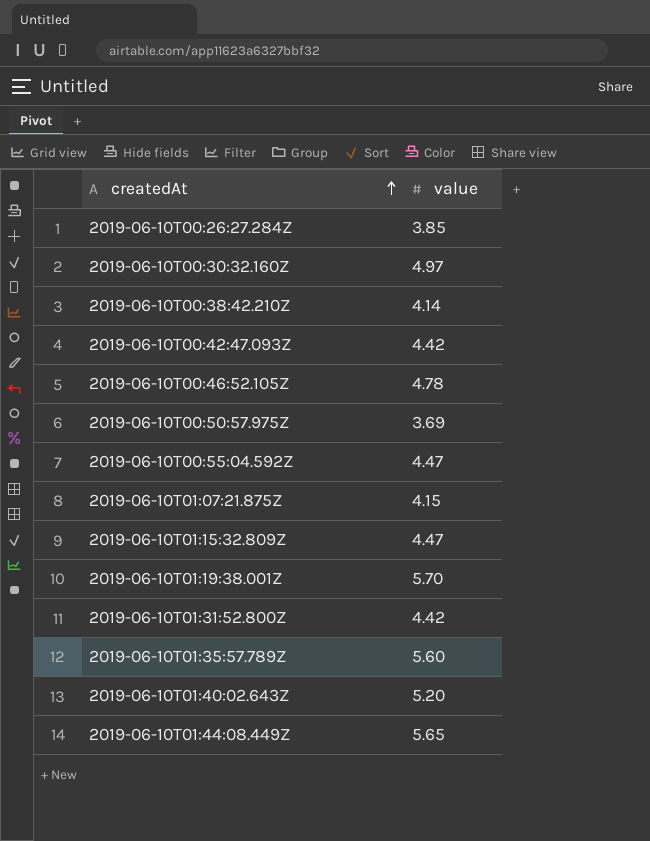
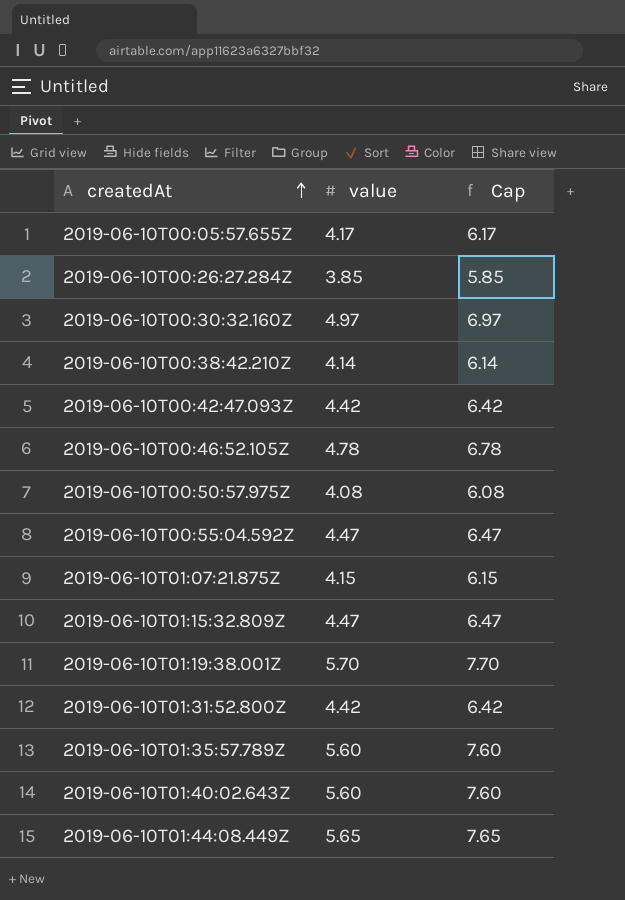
column Cap | formula: none -> [value] + 2
row 2019-06-10T00:05:57.655Z: none -> 4.17 | 6.17
2019-06-10T00:50:57.975Z | value: 3.69 -> 4.08
2019-06-10T01:40:02.643Z | value: 5.20 -> 5.60

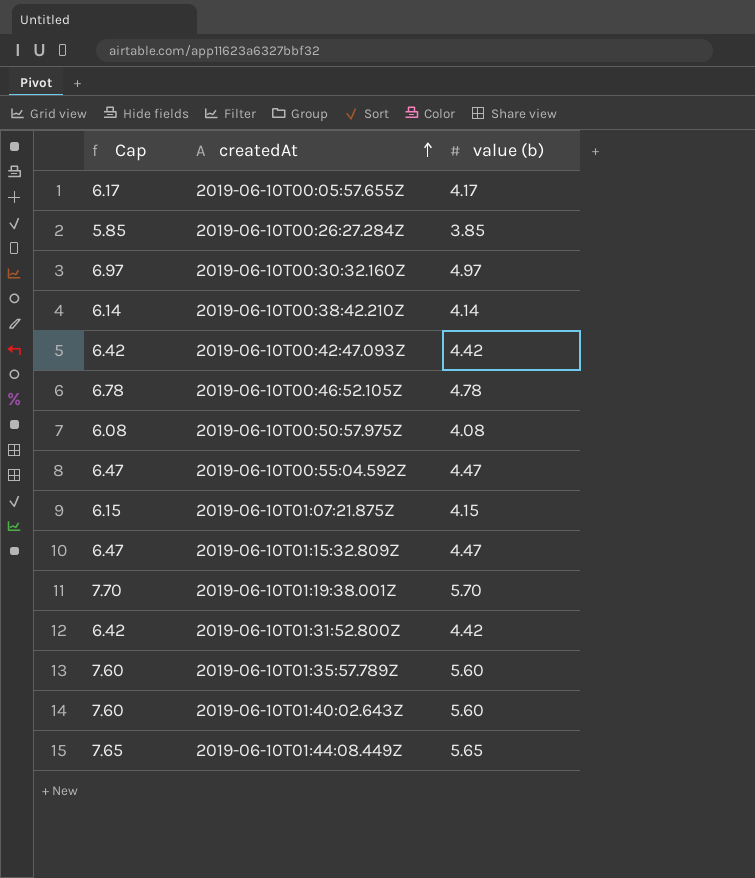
column Cap | position: 3 -> 1
column name: value -> value (b)

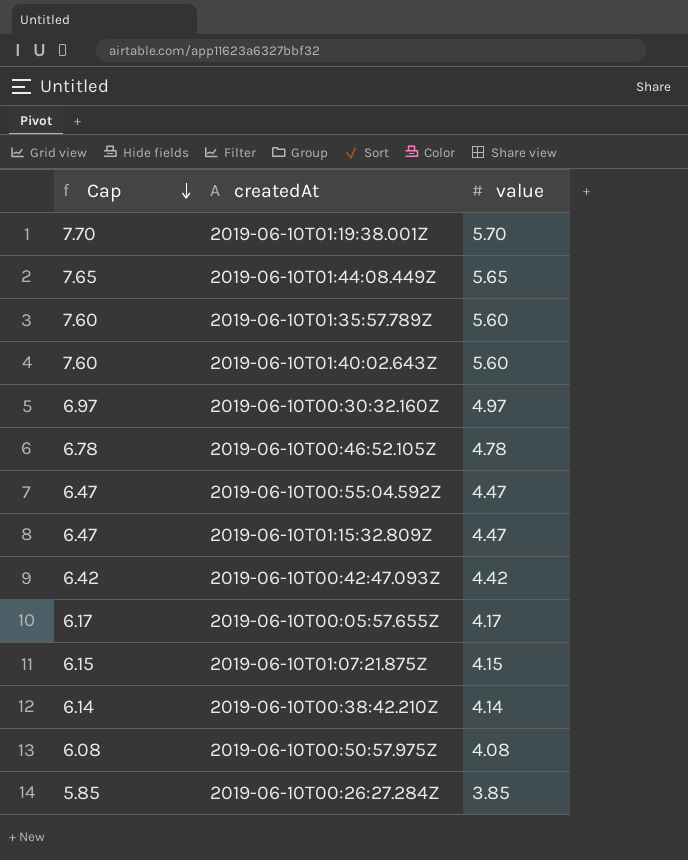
row order: createdAt ascending -> Cap descending
column name: value (b) -> value
row 2019-06-10T01:31:52.800Z: 6.42 | 4.42 -> none

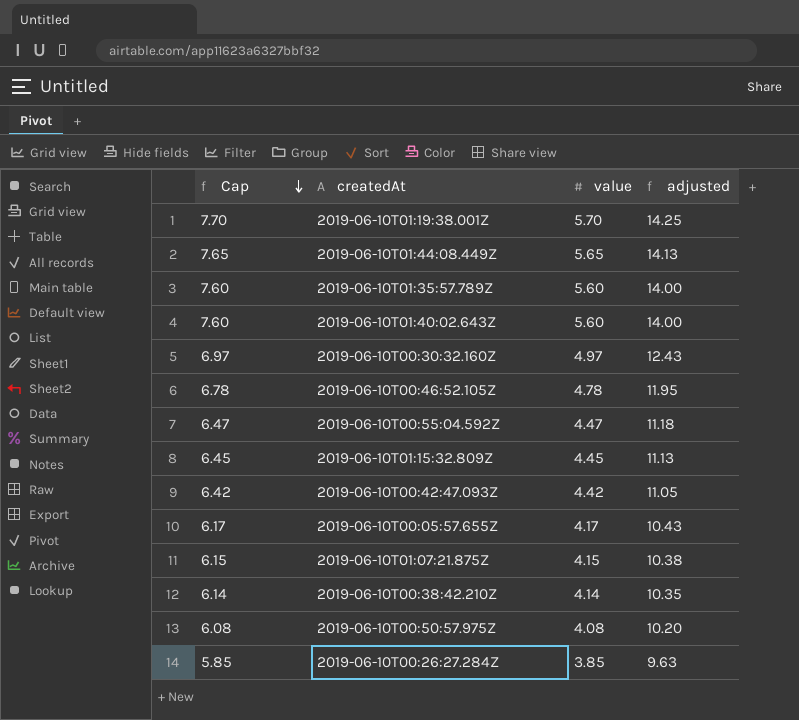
column adjusted | formula: none -> [value] * 2.5
2019-06-10T01:15:32.809Z | Cap: 6.47 -> 6.45
2019-06-10T01:15:32.809Z | value: 4.47 -> 4.45

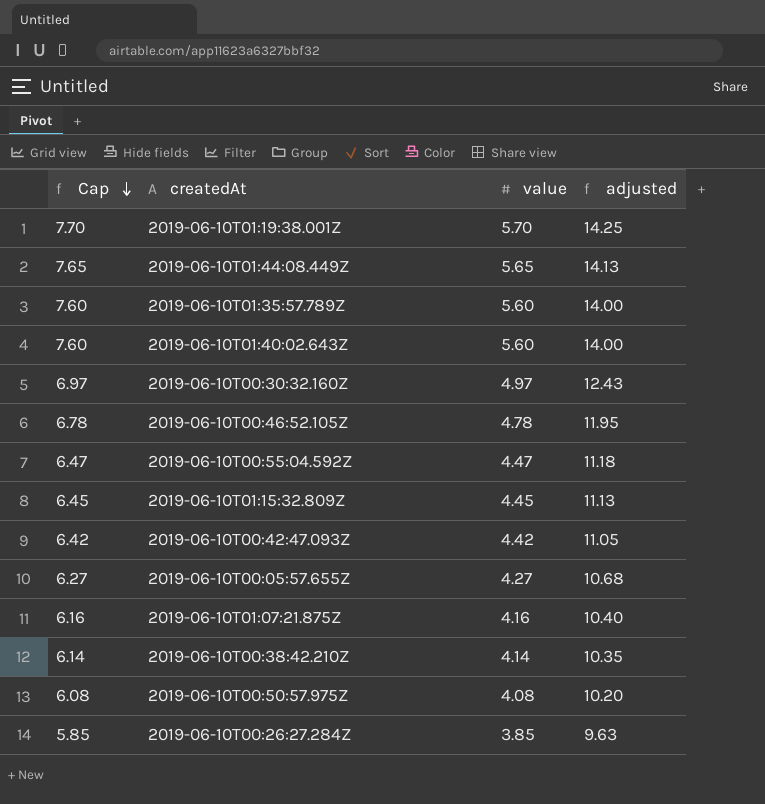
2019-06-10T00:05:57.655Z | Cap: 6.17 -> 6.27
2019-06-10T00:05:57.655Z | value: 4.17 -> 4.27
2019-06-10T00:05:57.655Z | adjusted: 10.43 -> 10.68
2019-06-10T01:07:21.875Z | Cap: 6.15 -> 6.16
2019-06-10T01:07:21.875Z | value: 4.15 -> 4.16
2019-06-10T01:07:21.875Z | adjusted: 10.38 -> 10.40

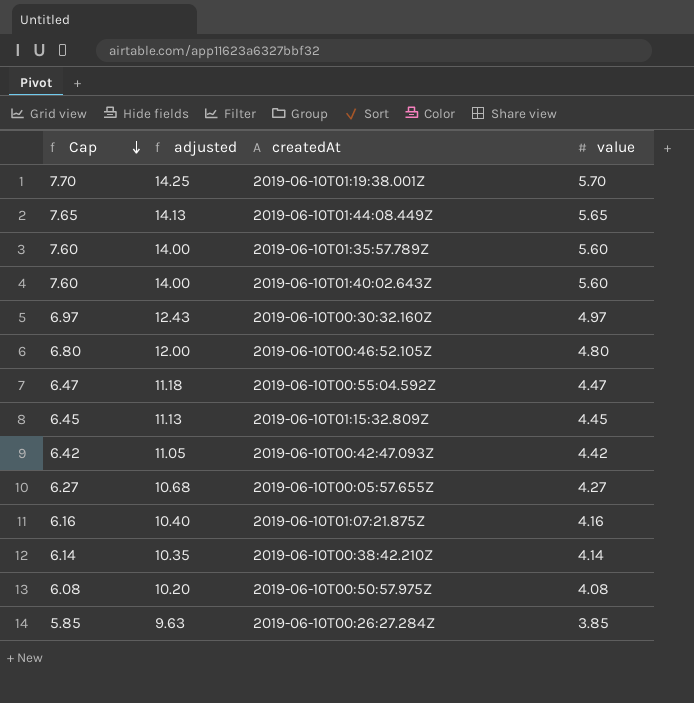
column adjusted | position: 4 -> 2
2019-06-10T00:46:52.105Z | Cap: 6.78 -> 6.80
2019-06-10T00:46:52.105Z | adjusted: 11.95 -> 12.00
2019-06-10T00:46:52.105Z | value: 4.78 -> 4.80

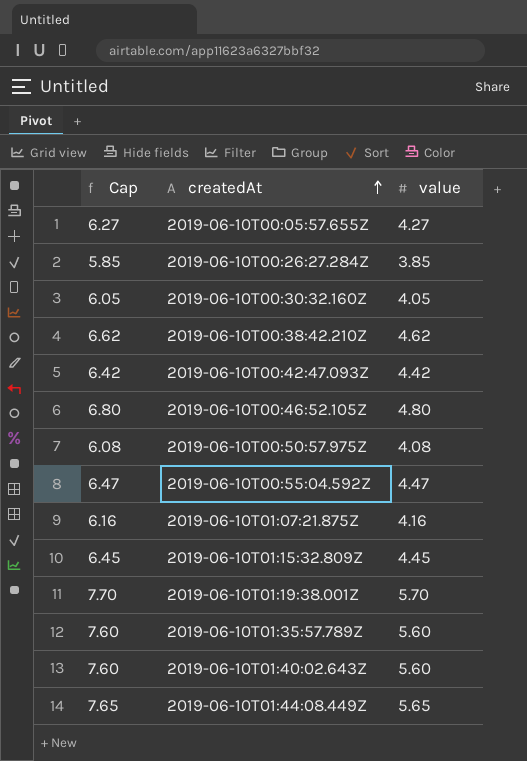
row order: Cap descending -> createdAt ascending
column adjusted | formula: [value] * 2.5 -> none
2019-06-10T00:30:32.160Z | Cap: 6.97 -> 6.05
2019-06-10T00:30:32.160Z | value: 4.97 -> 4.05
2019-06-10T00:38:42.210Z | Cap: 6.14 -> 6.62
2019-06-10T00:38:42.210Z | value: 4.14 -> 4.62

